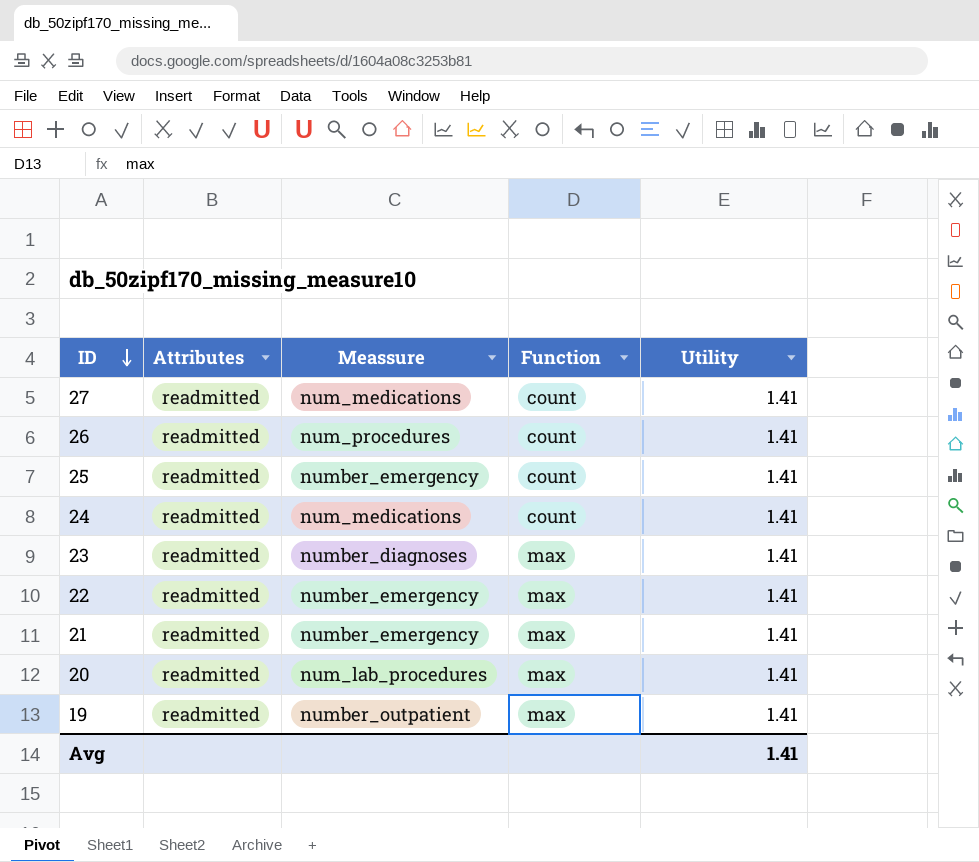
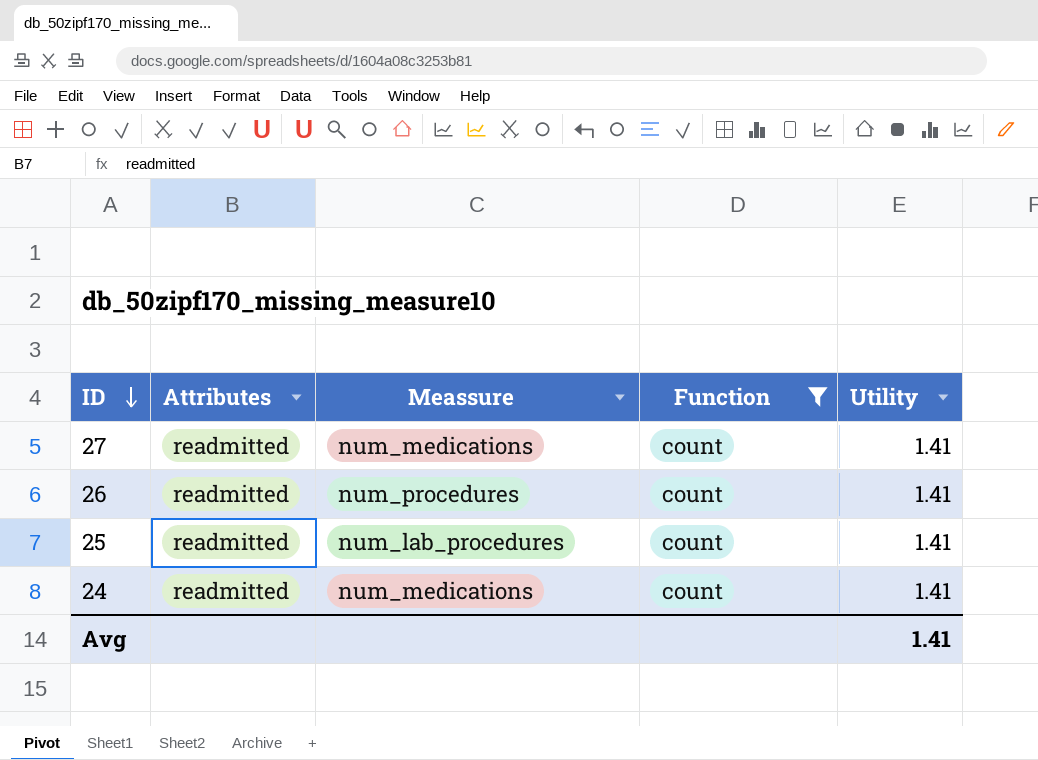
filter: none -> Function = count
25 | Meassure: number_emergency -> num_lab_procedures

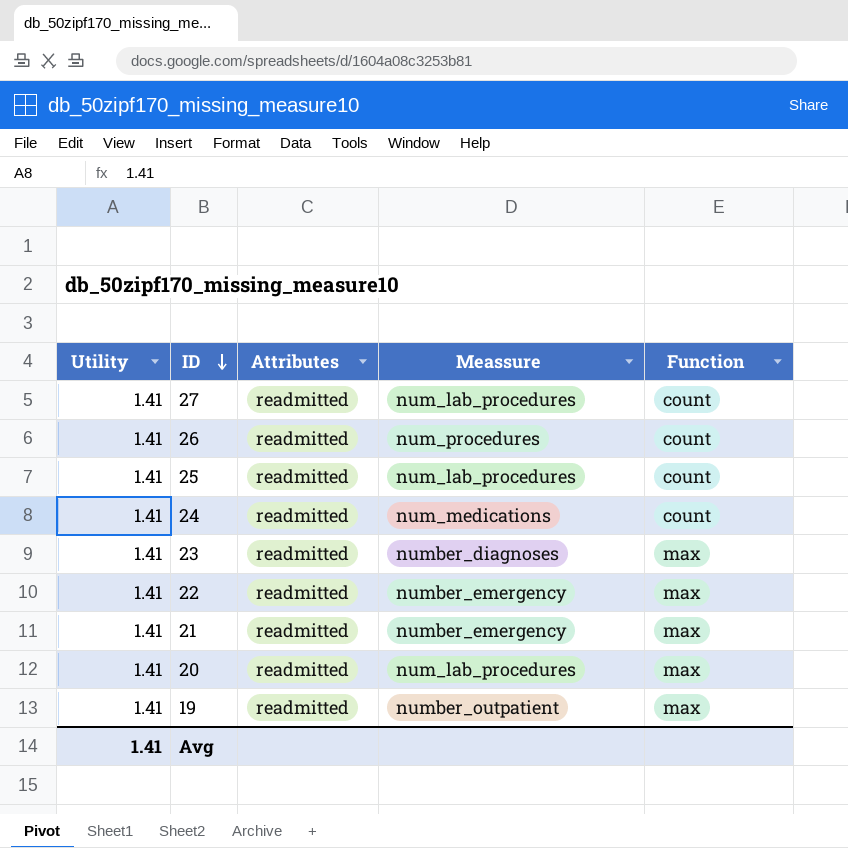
filter: Function = count -> none
column Utility | position: 5 -> 1
27 | Meassure: num_medications -> num_lab_procedures

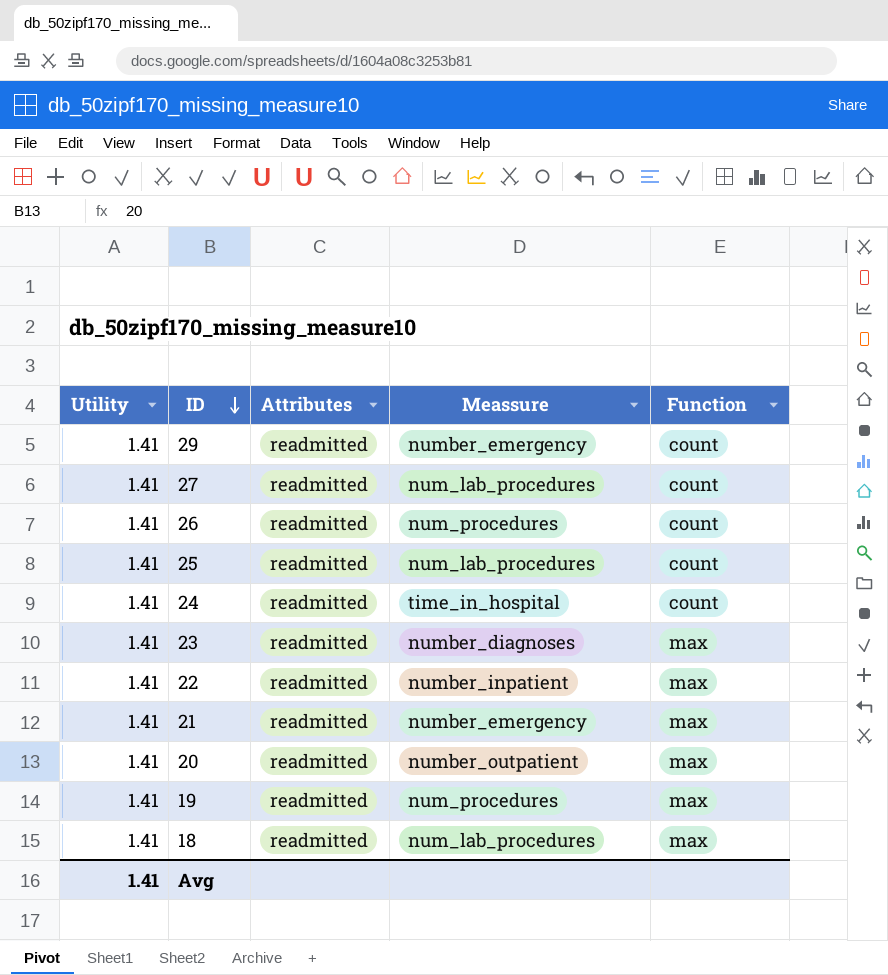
row 29: none -> 1.41 | readmitted | number_emergency | count
24 | Meassure: num_medications -> time_in_hospital
22 | Meassure: number_emergency -> number_inpatient
20 | Meassure: num_lab_procedures -> number_outpatient
19 | Meassure: number_outpatient -> num_procedures
row 18: none -> 1.41 | readmitted | num_lab_procedures | max

